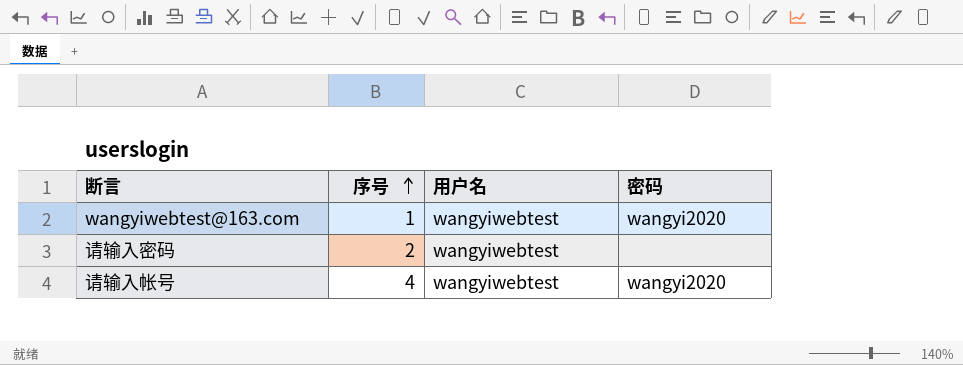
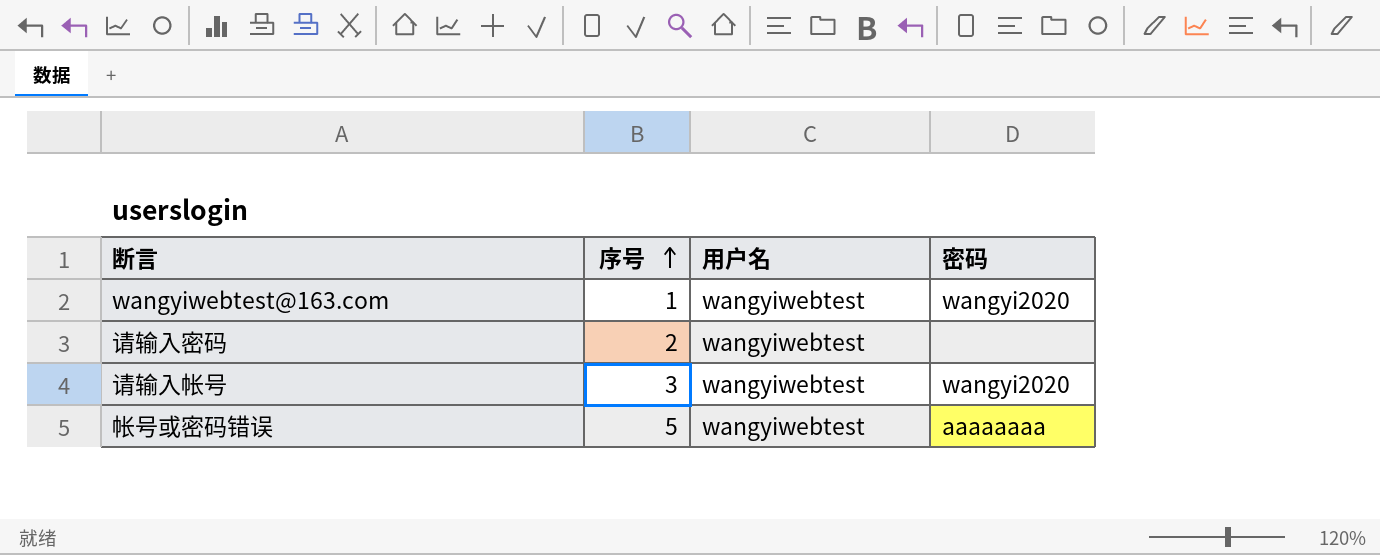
请输入帐号 | 序号: 4 -> 3
row 帐号或密码错误: none -> 5 | wangyiwebtest | aaaaaaaa

